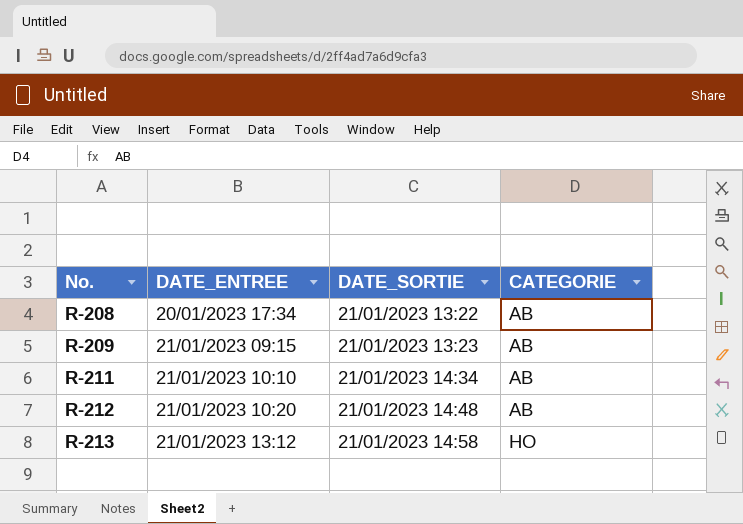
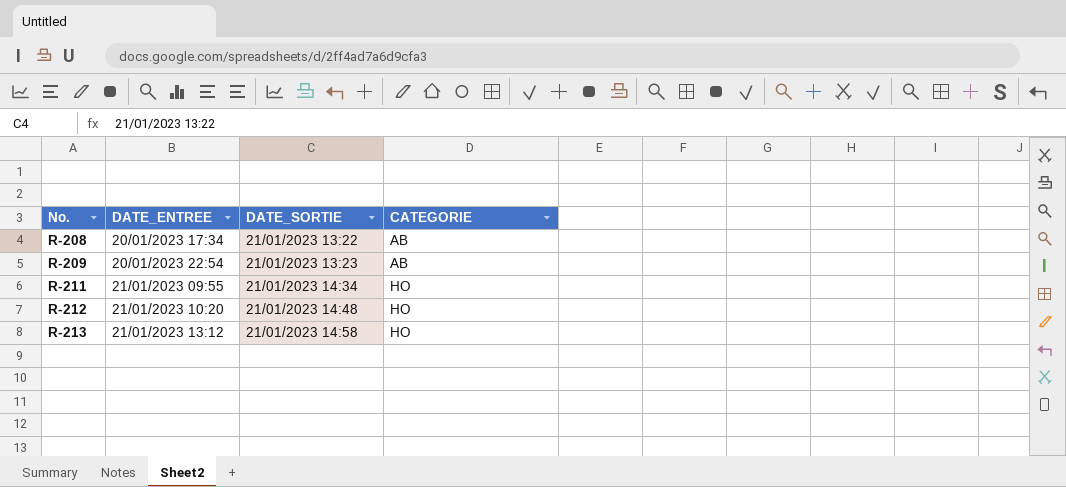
R-209 | DATE_ENTREE: 21/01/2023 09:15 -> 20/01/2023 22:54
R-211 | DATE_ENTREE: 21/01/2023 10:10 -> 21/01/2023 09:55
R-211 | CATEGORIE: AB -> HO
R-212 | CATEGORIE: AB -> HO

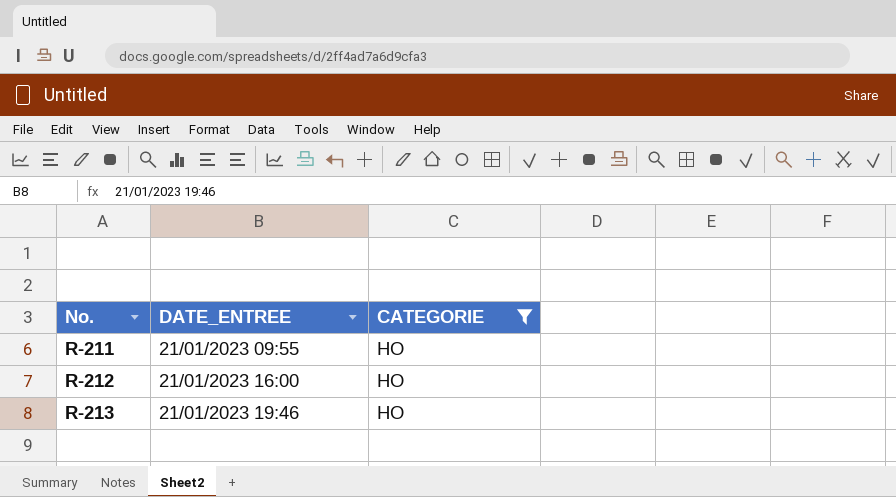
filter: none -> CATEGORIE = HO
column DATE_SORTIE | position: 3 -> none
R-212 | DATE_ENTREE: 21/01/2023 10:20 -> 21/01/2023 16:00
R-213 | DATE_ENTREE: 21/01/2023 13:12 -> 21/01/2023 19:46

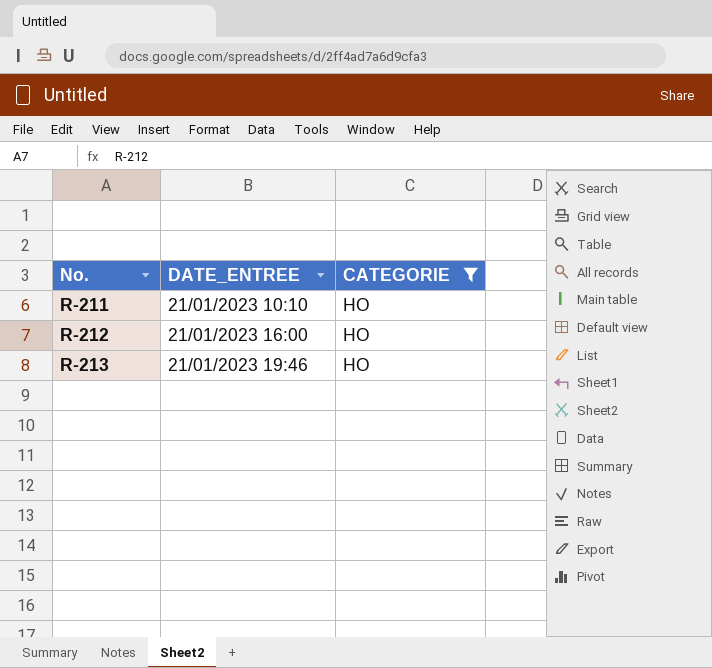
R-211 | DATE_ENTREE: 21/01/2023 09:55 -> 21/01/2023 10:10

